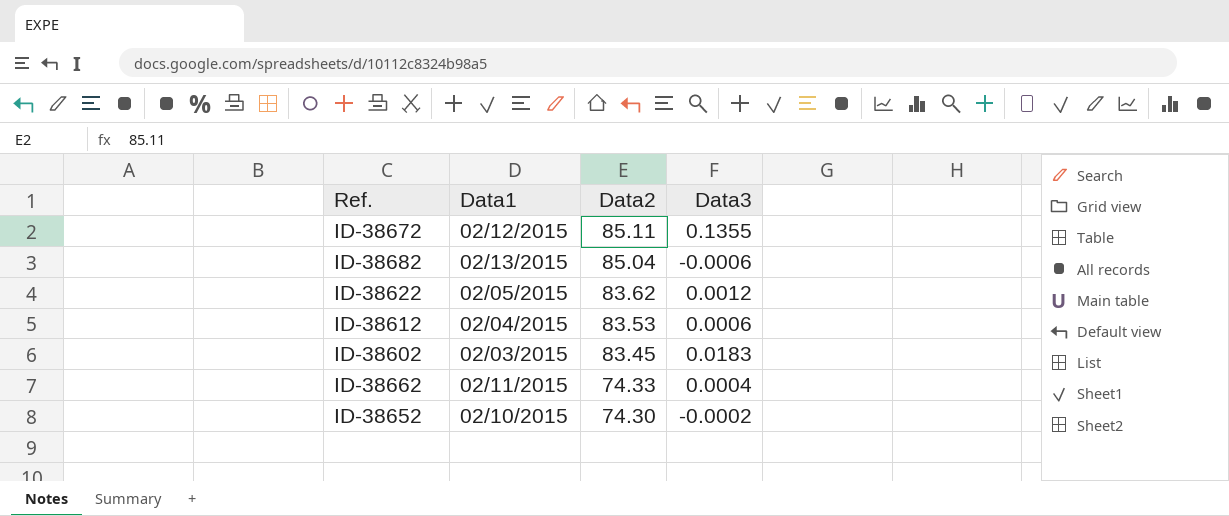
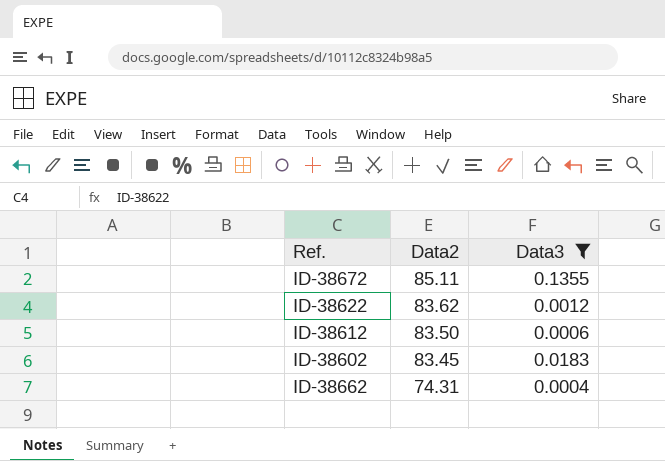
filter: none -> Data3 >= 0.0004
column Data1 | position: 2 -> none
ID-38612 | Data2: 83.53 -> 83.50
ID-38662 | Data2: 74.33 -> 74.31

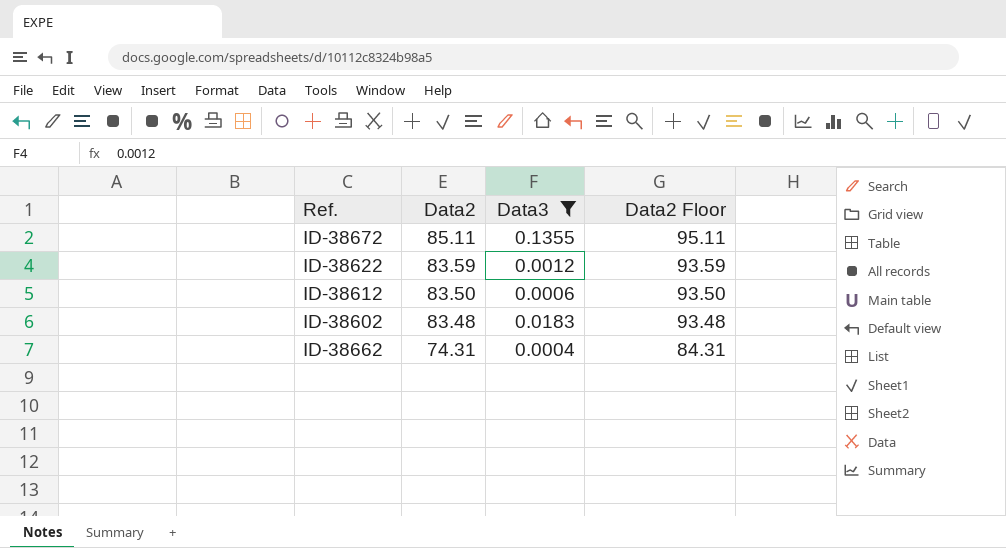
column Data2 Floor | formula: none -> [Data2] + 10
ID-38622 | Data2: 83.62 -> 83.59
ID-38602 | Data2: 83.45 -> 83.48

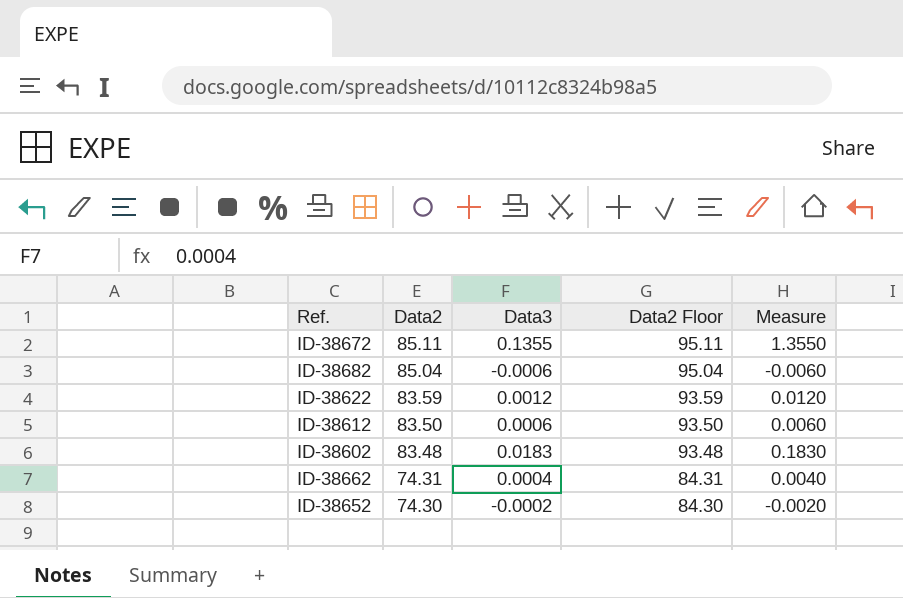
filter: Data3 >= 0.0004 -> none
column Measure | formula: none -> [Data3] * 10

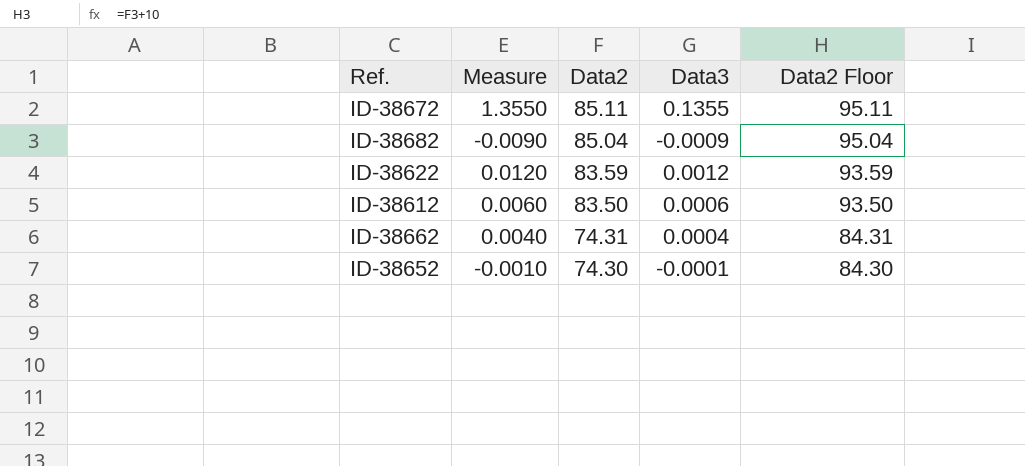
column Measure | position: 5 -> 2
row ID-38602: 83.48 | 0.0183 | 93.48 | 0.1830 -> none
ID-38682 | Measure: -0.0060 -> -0.0090
ID-38682 | Data3: -0.0006 -> -0.0009
ID-38652 | Measure: -0.0020 -> -0.0010
ID-38652 | Data3: -0.0002 -> -0.0001

